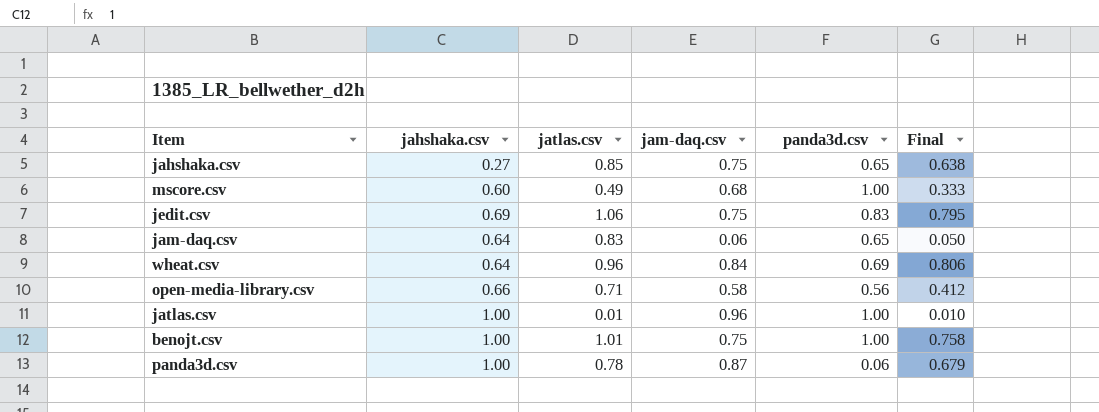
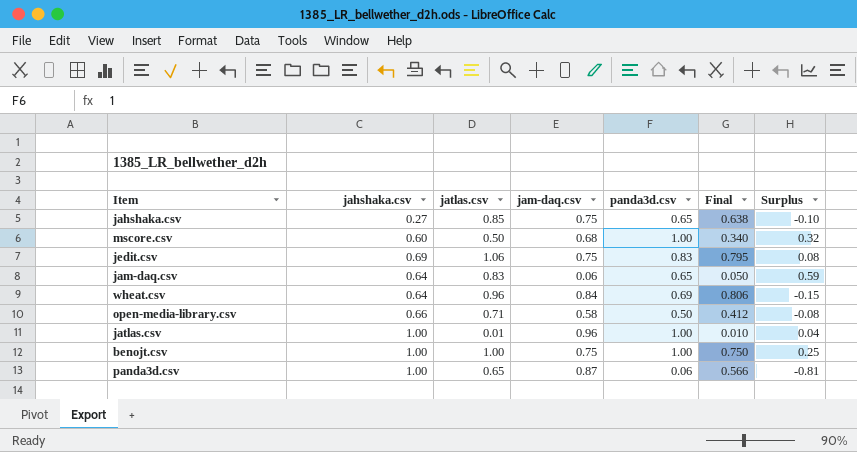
column Surplus | formula: none -> [panda3d.csv] - [jam-daq.csv]
mscore.csv | jatlas.csv: 0.49 -> 0.50
mscore.csv | Final: 0.333 -> 0.340
open-media-library.csv | panda3d.csv: 0.56 -> 0.50
benojt.csv | jatlas.csv: 1.01 -> 1.00
benojt.csv | Final: 0.758 -> 0.750
panda3d.csv | jatlas.csv: 0.78 -> 0.65
panda3d.csv | Final: 0.679 -> 0.566

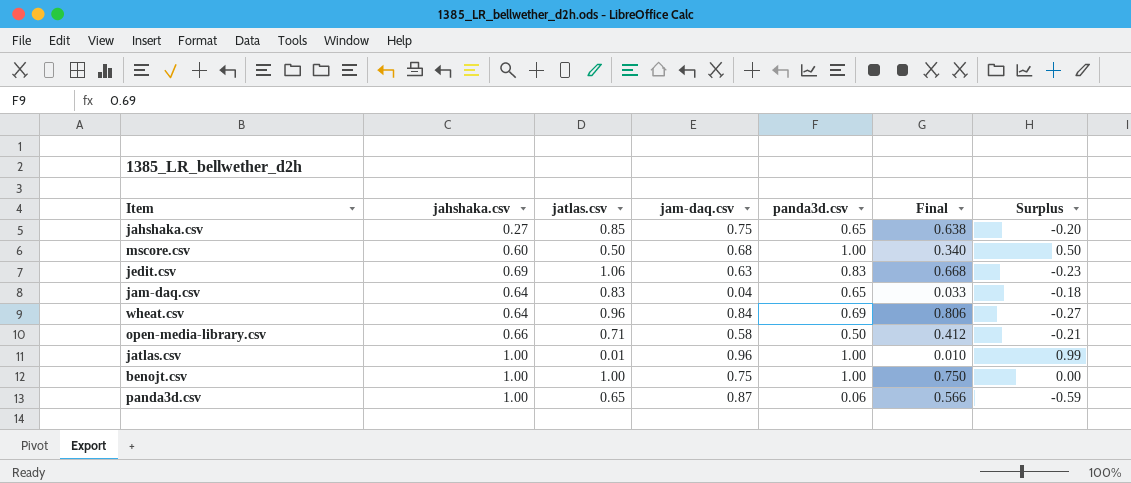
column Surplus | formula: [panda3d.csv] - [jam-daq.csv] -> [panda3d.csv] - [jatlas.csv]
jedit.csv | jam-daq.csv: 0.75 -> 0.63
jedit.csv | Final: 0.795 -> 0.668
jam-daq.csv | jam-daq.csv: 0.06 -> 0.04
jam-daq.csv | Final: 0.050 -> 0.033

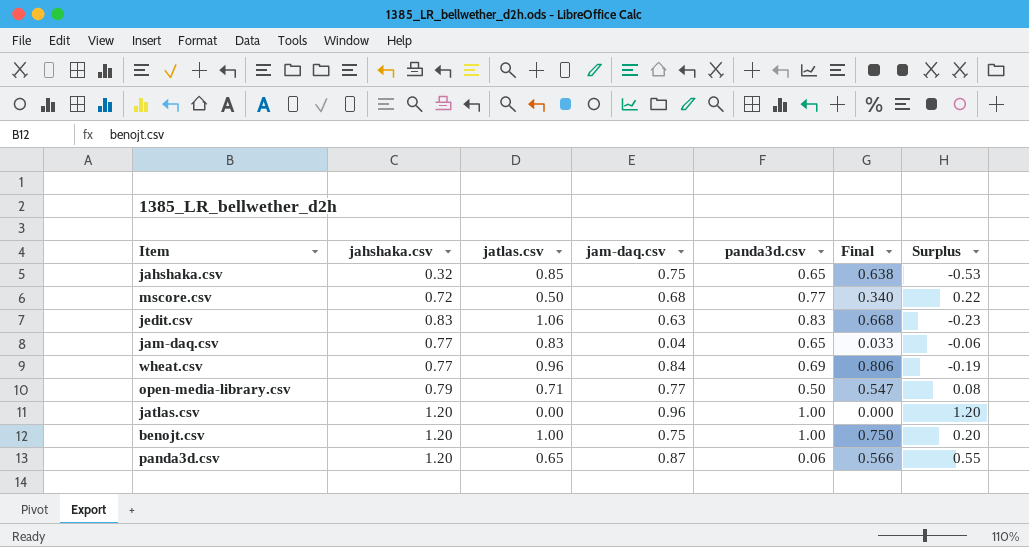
column Surplus | formula: [panda3d.csv] - [jatlas.csv] -> [jahshaka.csv] - [jatlas.csv]
jahshaka.csv | jahshaka.csv: 0.27 -> 0.32
mscore.csv | jahshaka.csv: 0.60 -> 0.72
mscore.csv | panda3d.csv: 1.00 -> 0.77
jedit.csv | jahshaka.csv: 0.69 -> 0.83
jam-daq.csv | jahshaka.csv: 0.64 -> 0.77
wheat.csv | jahshaka.csv: 0.64 -> 0.77
open-media-library.csv | jahshaka.csv: 0.66 -> 0.79
open-media-library.csv | jam-daq.csv: 0.58 -> 0.77
open-media-library.csv | Final: 0.412 -> 0.547
jatlas.csv | jahshaka.csv: 1.00 -> 1.20
jatlas.csv | jatlas.csv: 0.01 -> 0.00
jatlas.csv | Final: 0.010 -> 0.000
benojt.csv | jahshaka.csv: 1.00 -> 1.20
panda3d.csv | jahshaka.csv: 1.00 -> 1.20

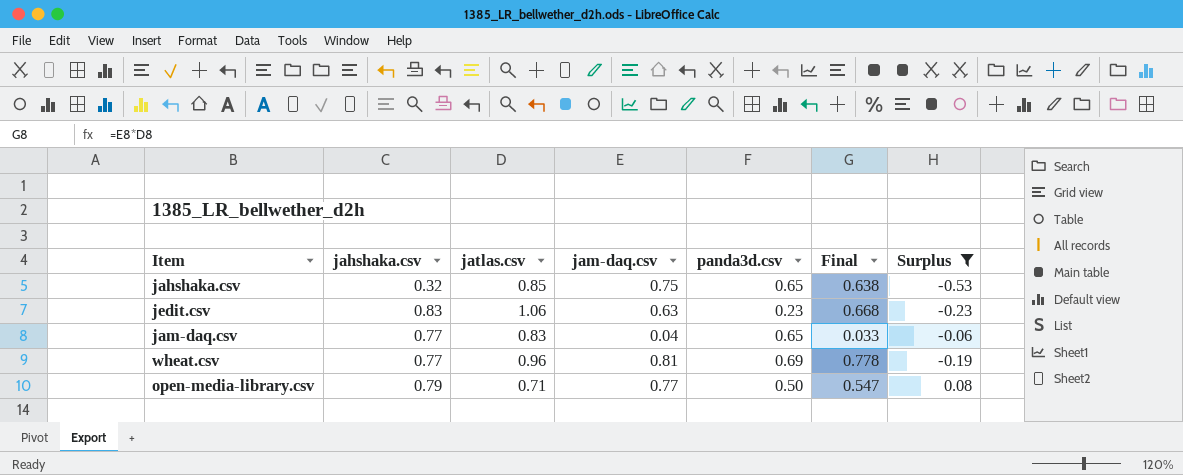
filter: none -> Surplus <= 0.08
jedit.csv | panda3d.csv: 0.83 -> 0.23
wheat.csv | jam-daq.csv: 0.84 -> 0.81
wheat.csv | Final: 0.806 -> 0.778

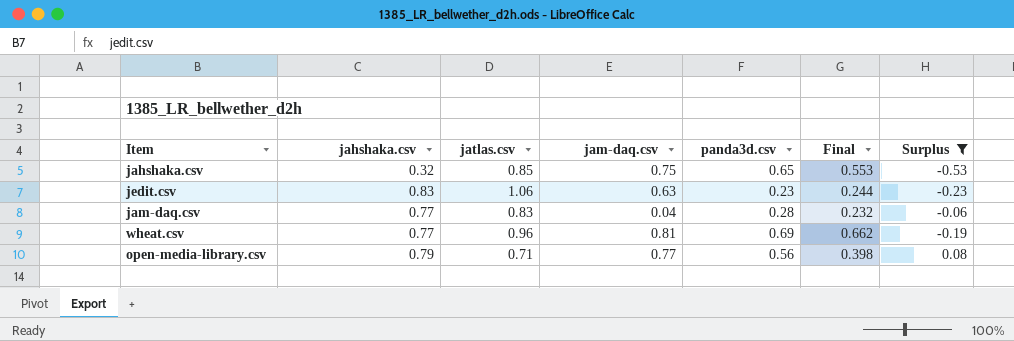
column Final | formula: [jatlas.csv] * [jam-daq.csv] -> [jatlas.csv] * [panda3d.csv]
jam-daq.csv | panda3d.csv: 0.65 -> 0.28
open-media-library.csv | panda3d.csv: 0.50 -> 0.56

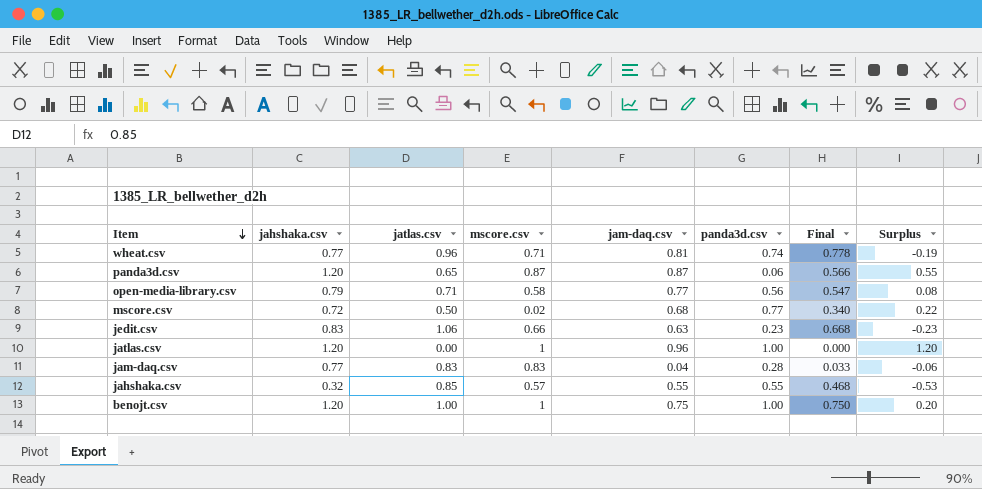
filter: Surplus <= 0.08 -> none
row order: none -> Item descending
column mscore.csv | position: none -> 4
column Final | formula: [jatlas.csv] * [panda3d.csv] -> [jatlas.csv] * [jam-daq.csv]
wheat.csv | panda3d.csv: 0.69 -> 0.74
jahshaka.csv | jam-daq.csv: 0.75 -> 0.55
jahshaka.csv | panda3d.csv: 0.65 -> 0.55

